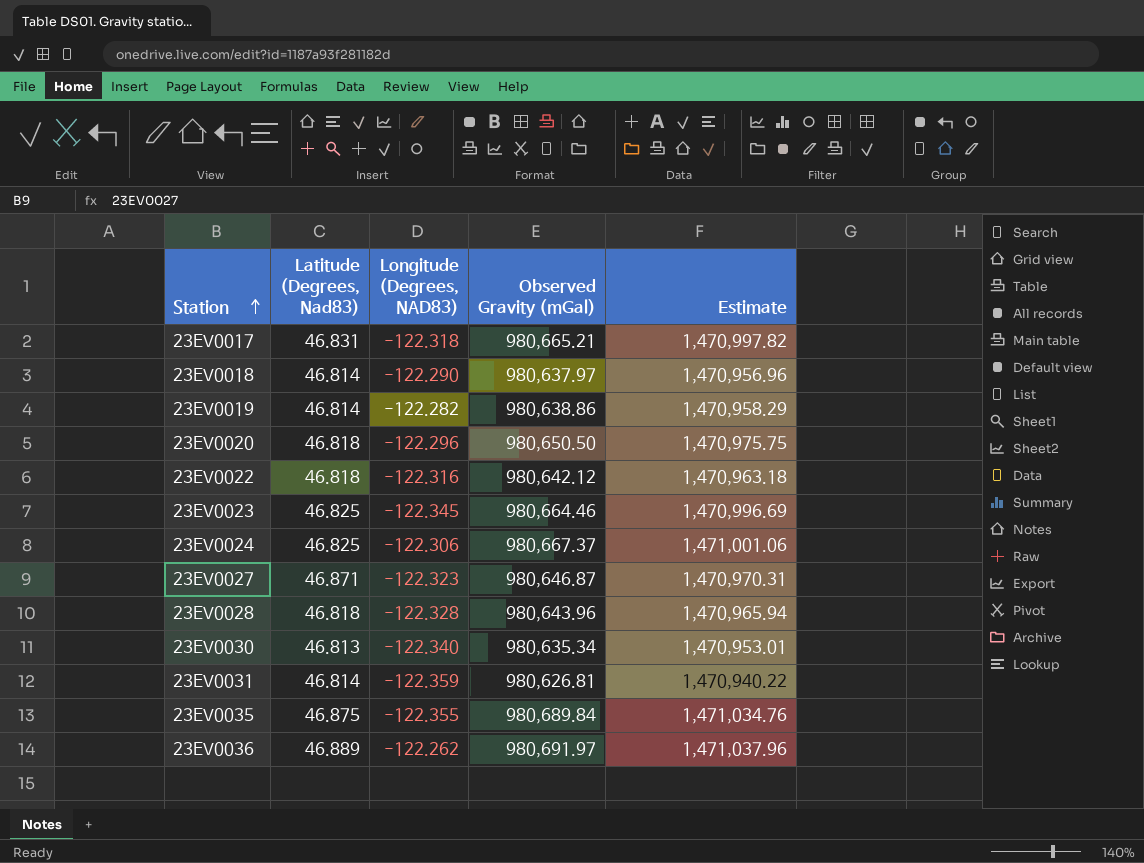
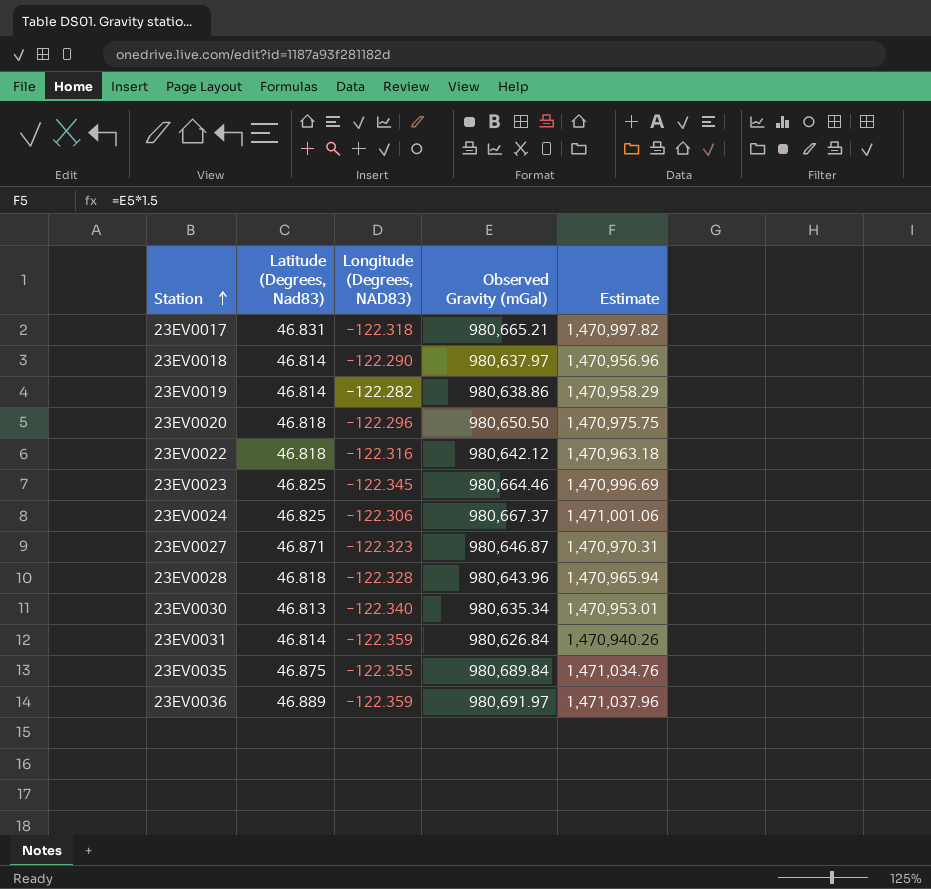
23EV0031 | Observed Gravity (mGal): 980,626.81 -> 980,626.84
23EV0031 | Estimate: 1,470,940.22 -> 1,470,940.26
23EV0036 | Longitude (Degrees, NAD83): -122.262 -> -122.359

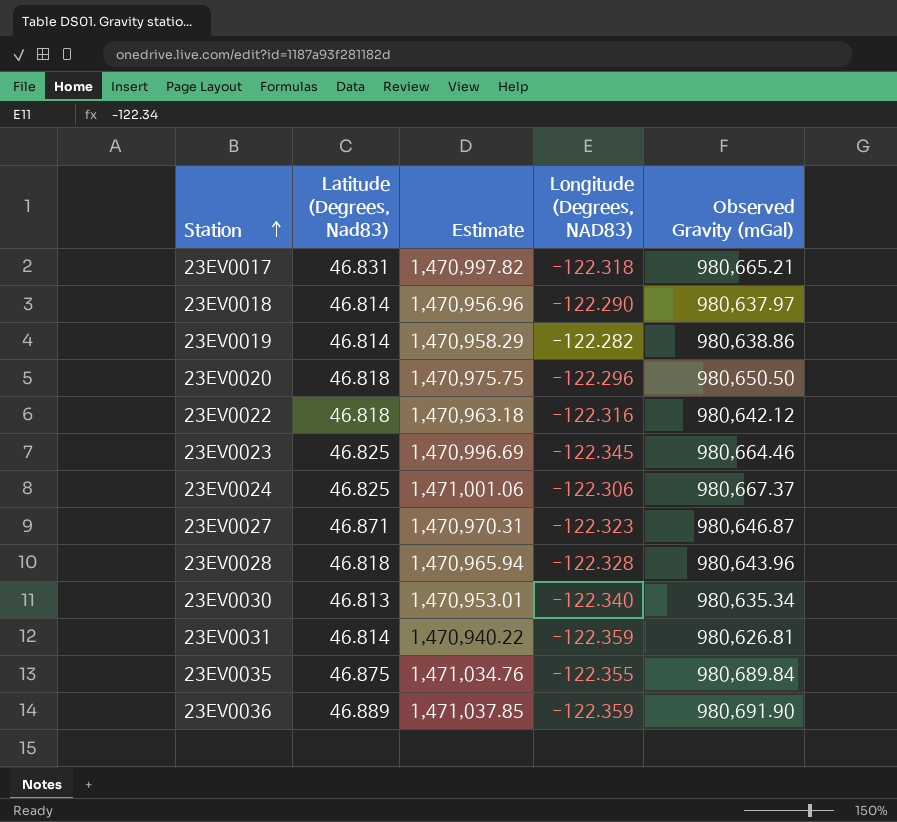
column Estimate | position: 5 -> 3
23EV0031 | Estimate: 1,470,940.26 -> 1,470,940.22
23EV0031 | Observed Gravity (mGal): 980,626.84 -> 980,626.81
23EV0036 | Estimate: 1,471,037.96 -> 1,471,037.85
23EV0036 | Observed Gravity (mGal): 980,691.97 -> 980,691.90

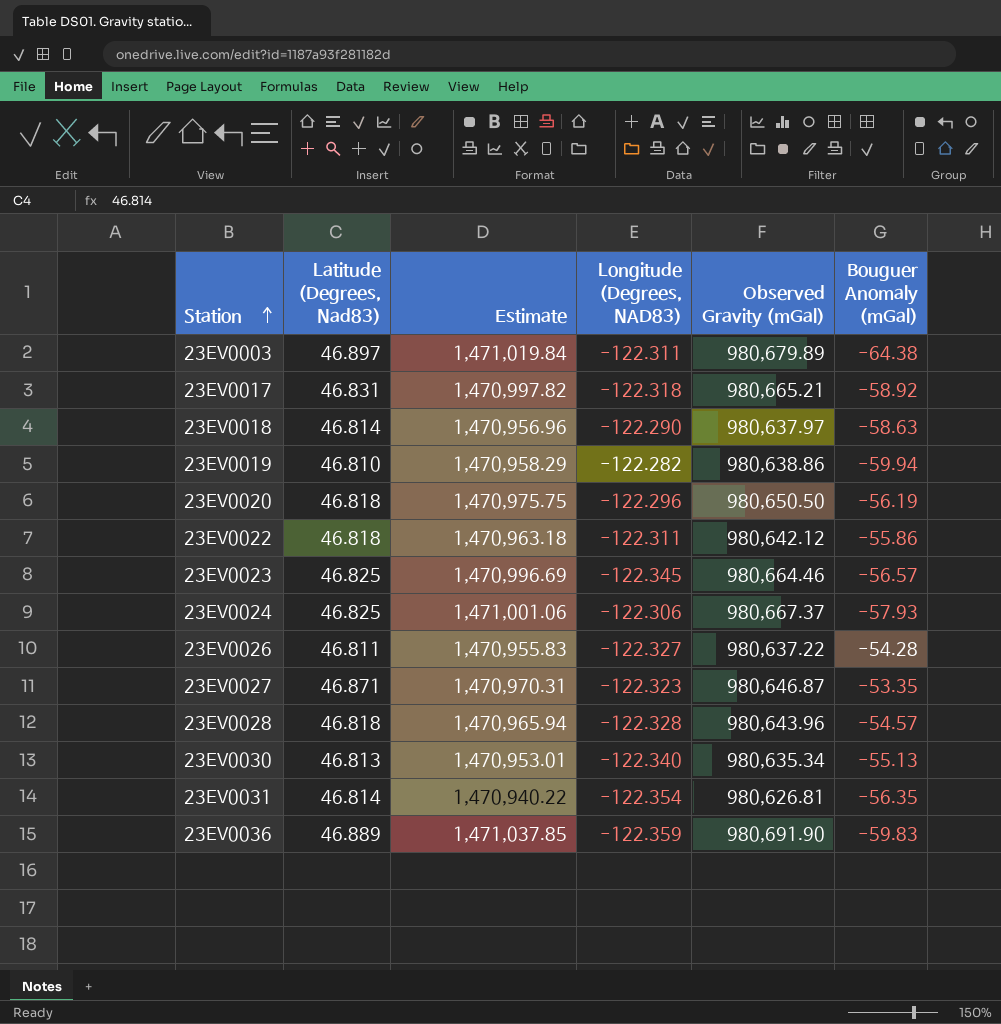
column Bouguer Anomaly (mGal) | position: none -> 6
row 23EV0035: 46.875 | 1,471,034.76 | -122.355 | 980,689.84 -> none
row 23EV0003: none -> 46.897 | 1,471,019.84 | -122.311 | 980,679.89 | -64.38
23EV0019 | Latitude (Degrees, Nad83): 46.814 -> 46.810
23EV0022 | Longitude (Degrees, NAD83): -122.316 -> -122.311
row 23EV0026: none -> 46.811 | 1,470,955.83 | -122.327 | 980,637.22 | -54.28
23EV0031 | Longitude (Degrees, NAD83): -122.359 -> -122.354

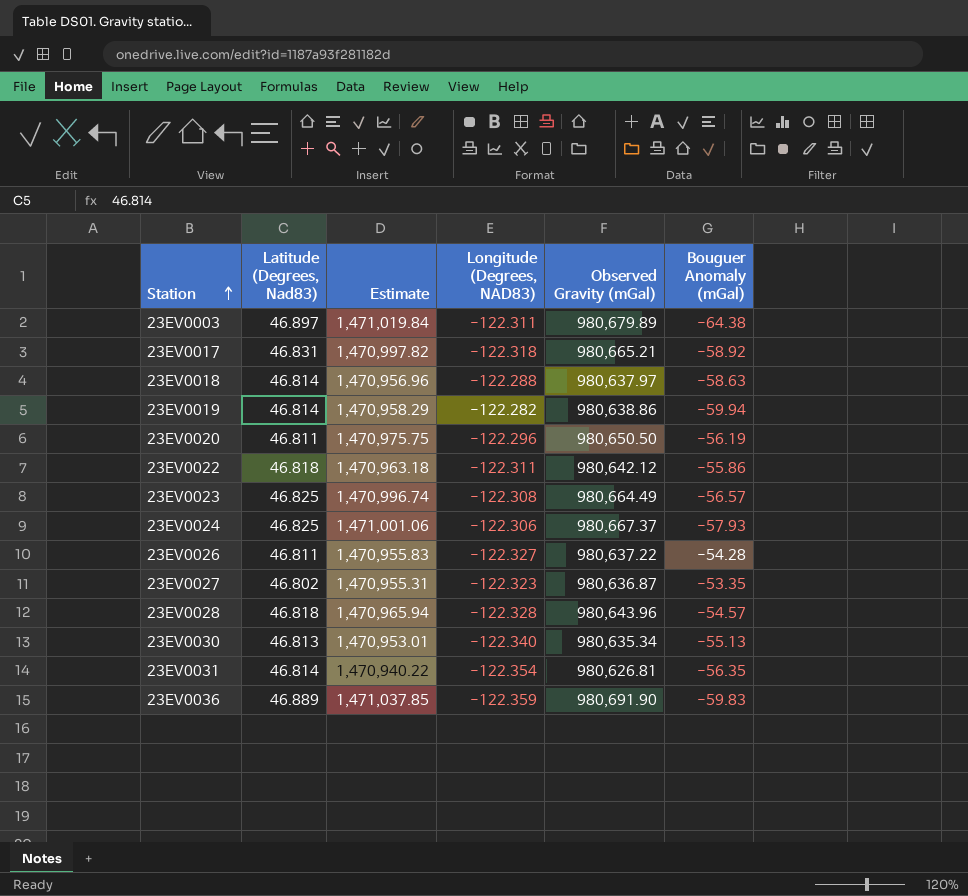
23EV0018 | Longitude (Degrees, NAD83): -122.290 -> -122.288
23EV0019 | Latitude (Degrees, Nad83): 46.810 -> 46.814
23EV0020 | Latitude (Degrees, Nad83): 46.818 -> 46.811
23EV0023 | Estimate: 1,470,996.69 -> 1,470,996.74
23EV0023 | Longitude (Degrees, NAD83): -122.345 -> -122.308
23EV0023 | Observed Gravity (mGal): 980,664.46 -> 980,664.49
23EV0027 | Latitude (Degrees, Nad83): 46.871 -> 46.802
23EV0027 | Estimate: 1,470,970.31 -> 1,470,955.31
23EV0027 | Observed Gravity (mGal): 980,646.87 -> 980,636.87

